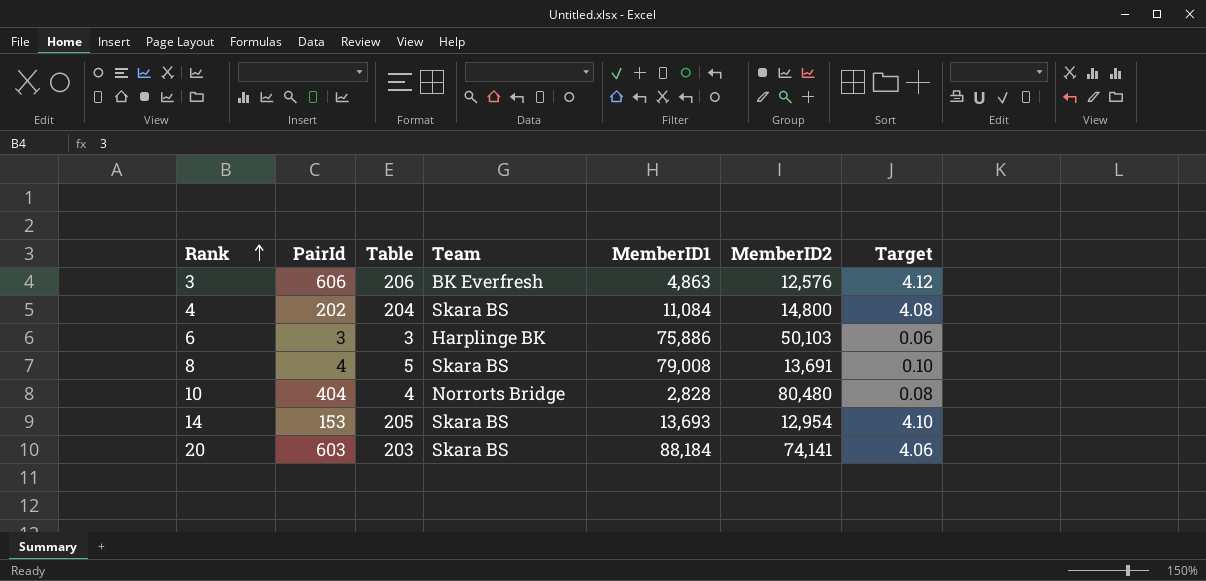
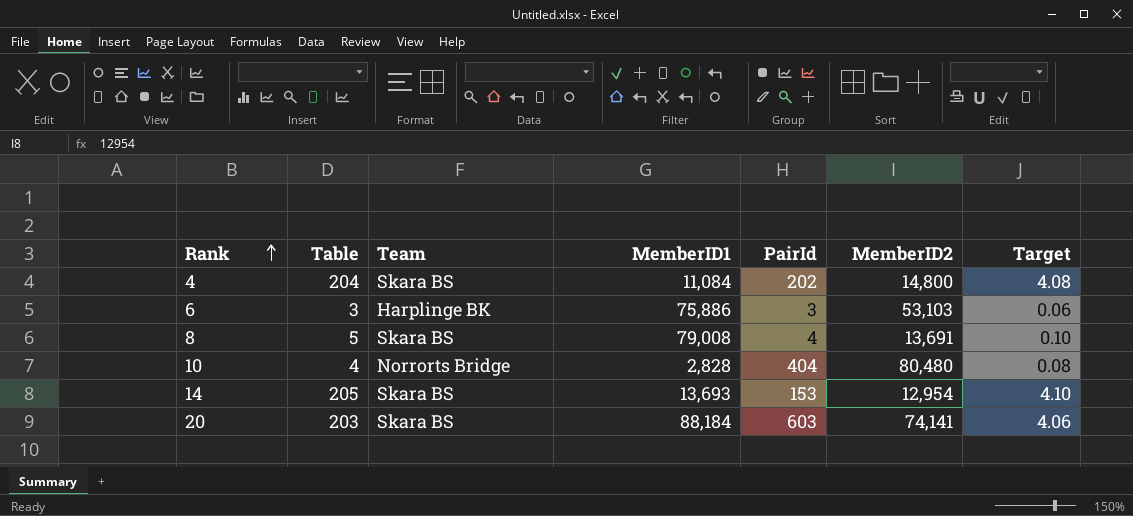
column PairId | position: 2 -> 5
row 3: 606 | 206 | BK Everfresh | 4,863 | 12,576 | 4.12 -> none
6 | MemberID2: 50,103 -> 53,103

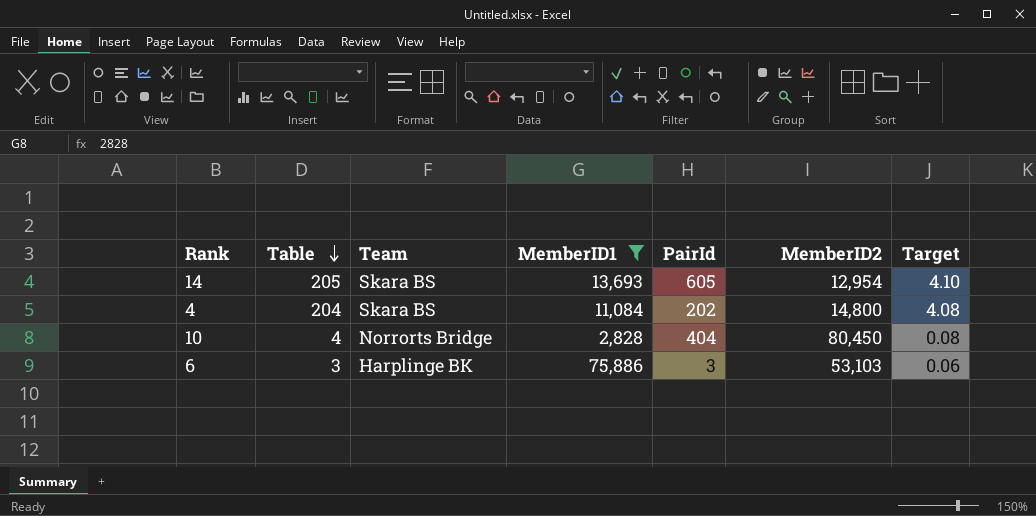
filter: none -> MemberID1 <= 75,886
row order: Rank ascending -> Table descending
14 | PairId: 153 -> 605
10 | MemberID2: 80,480 -> 80,450

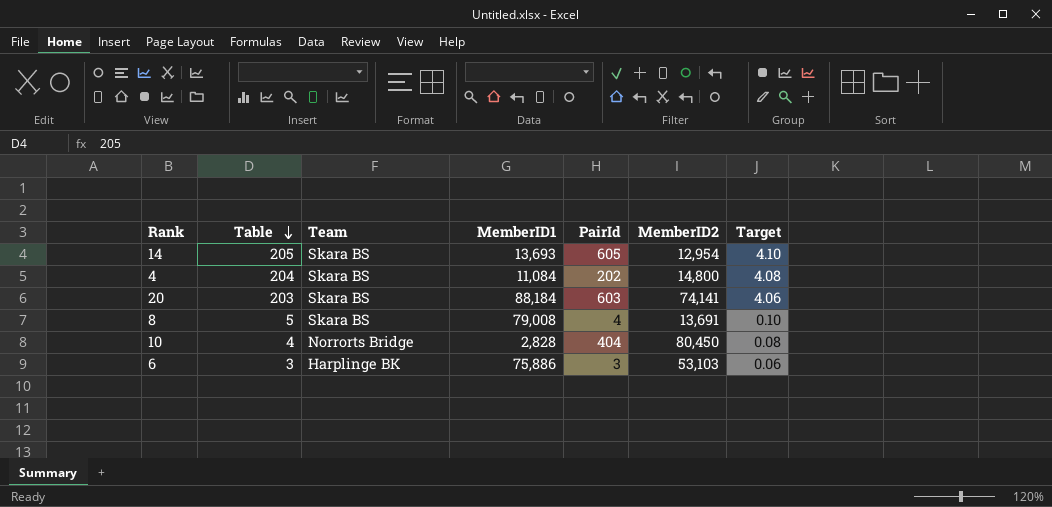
filter: MemberID1 <= 75,886 -> none

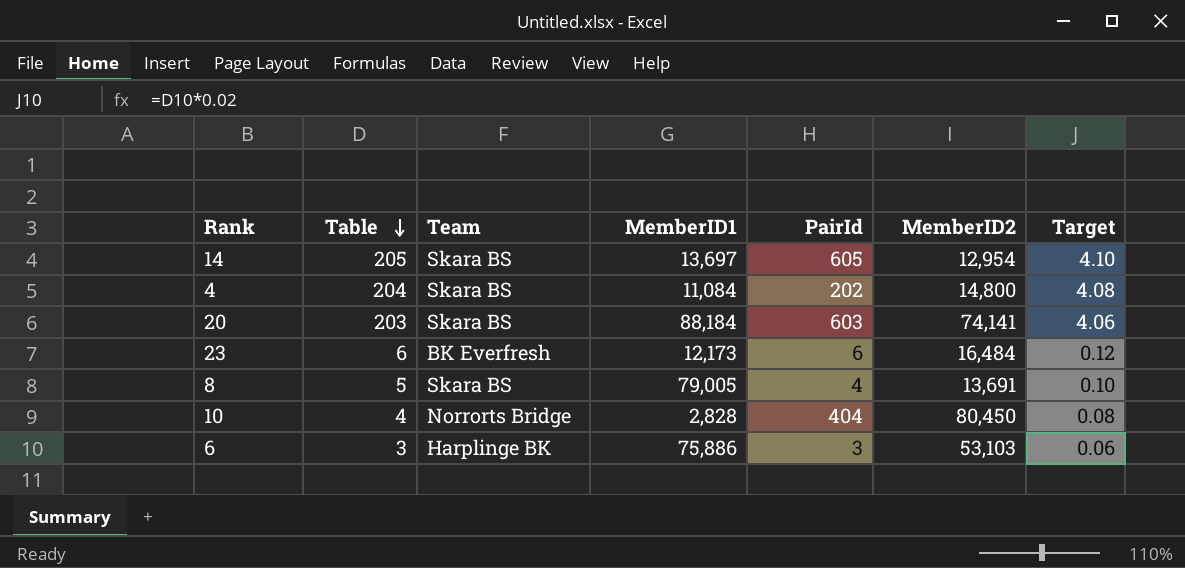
14 | MemberID1: 13,693 -> 13,697
row 23: none -> 6 | BK Everfresh | 12,173 | 6 | 16,484 | 0.12
8 | MemberID1: 79,008 -> 79,005

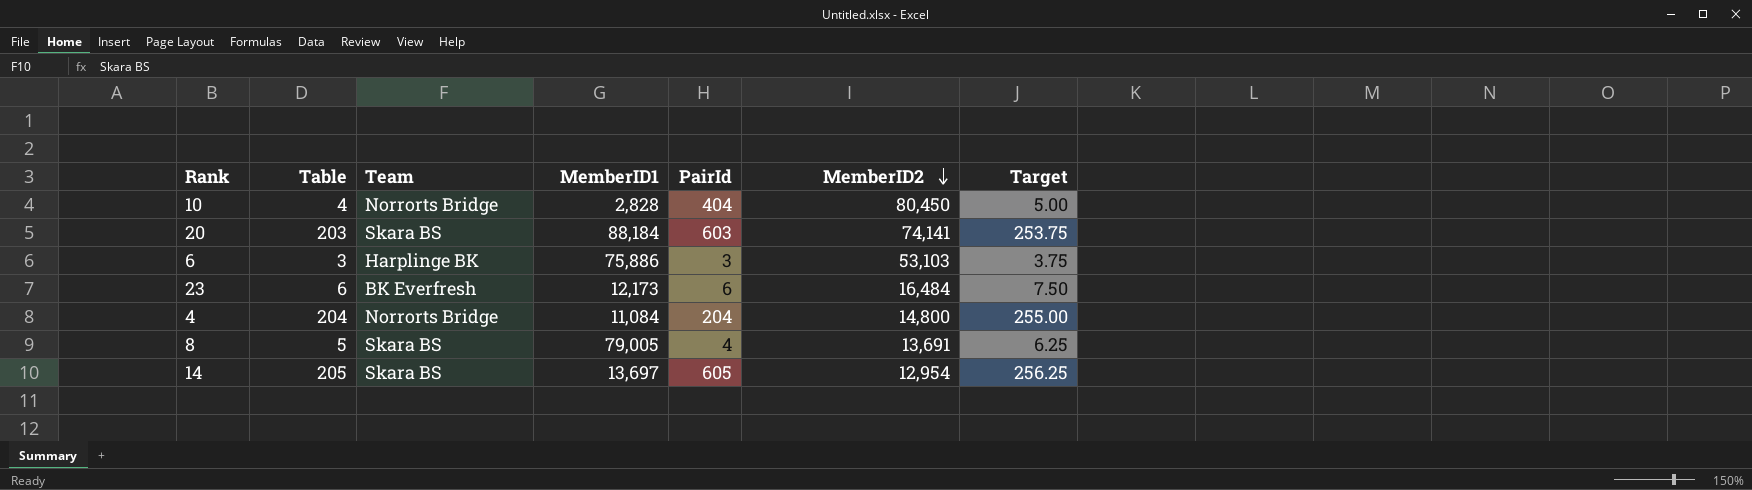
row order: Table descending -> MemberID2 descending
column Target | formula: [Table] * 0.02 -> [Table] * 1.25
4 | Team: Skara BS -> Norrorts Bridge
4 | PairId: 202 -> 204

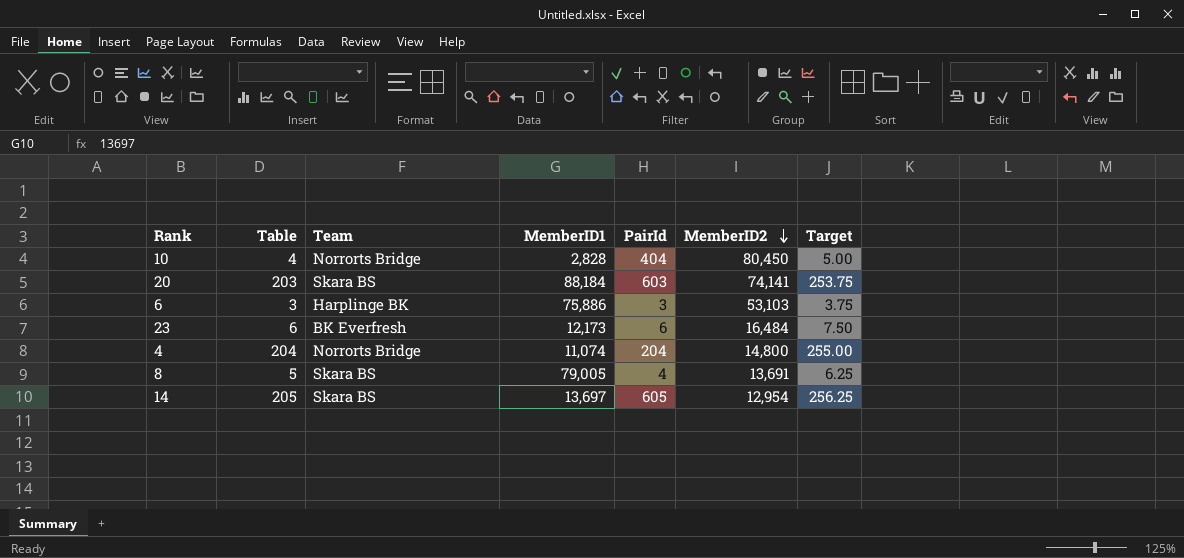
4 | MemberID1: 11,084 -> 11,074

